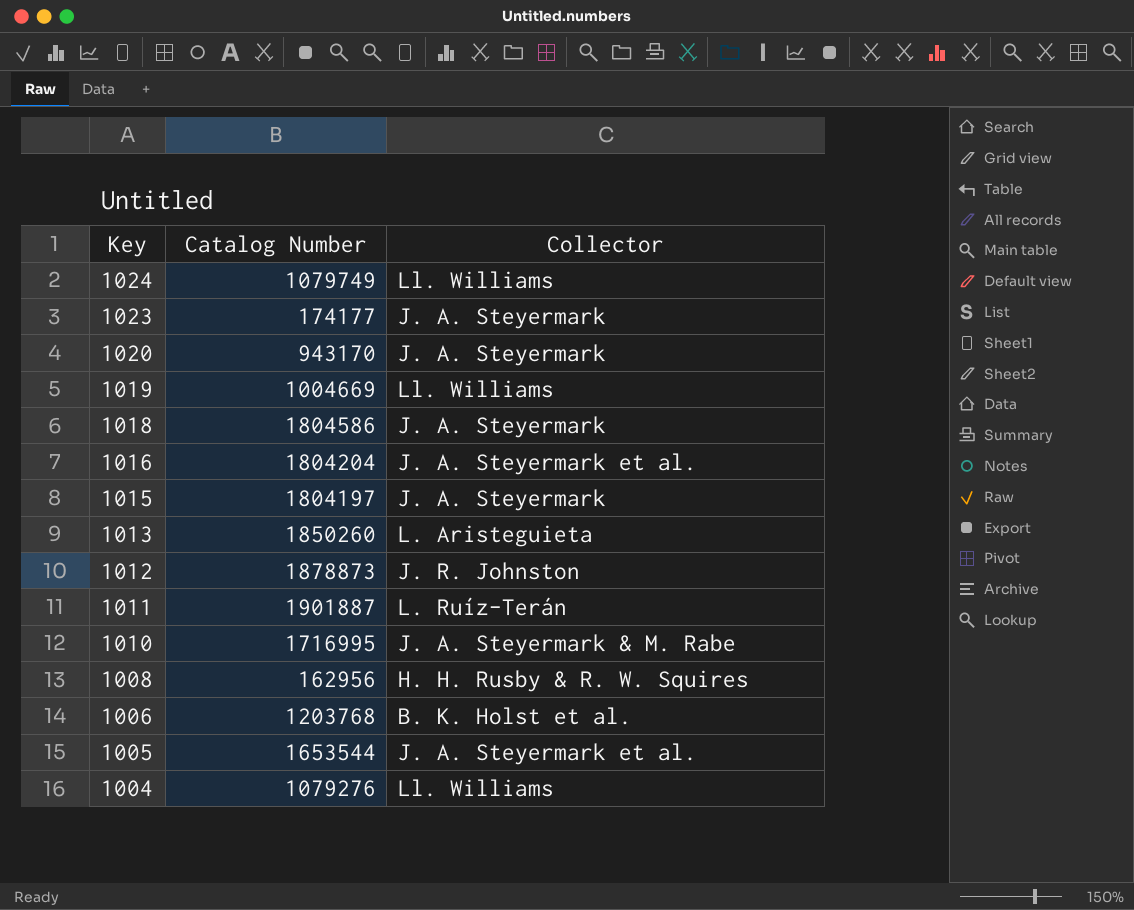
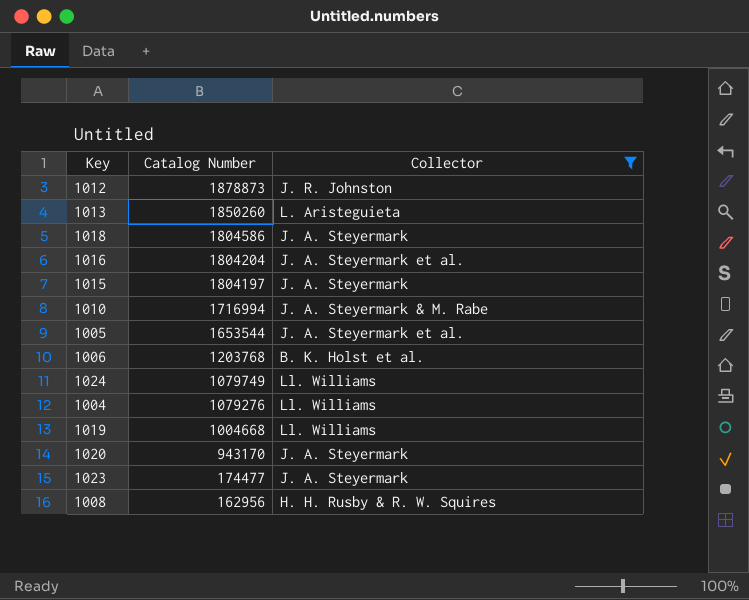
filter: none -> Collector != L. Ruíz-Terán
row order: Key descending -> Catalog Number descending
1010 | Catalog Number: 1716995 -> 1716994
1019 | Catalog Number: 1004669 -> 1004668
1023 | Catalog Number: 174177 -> 174477

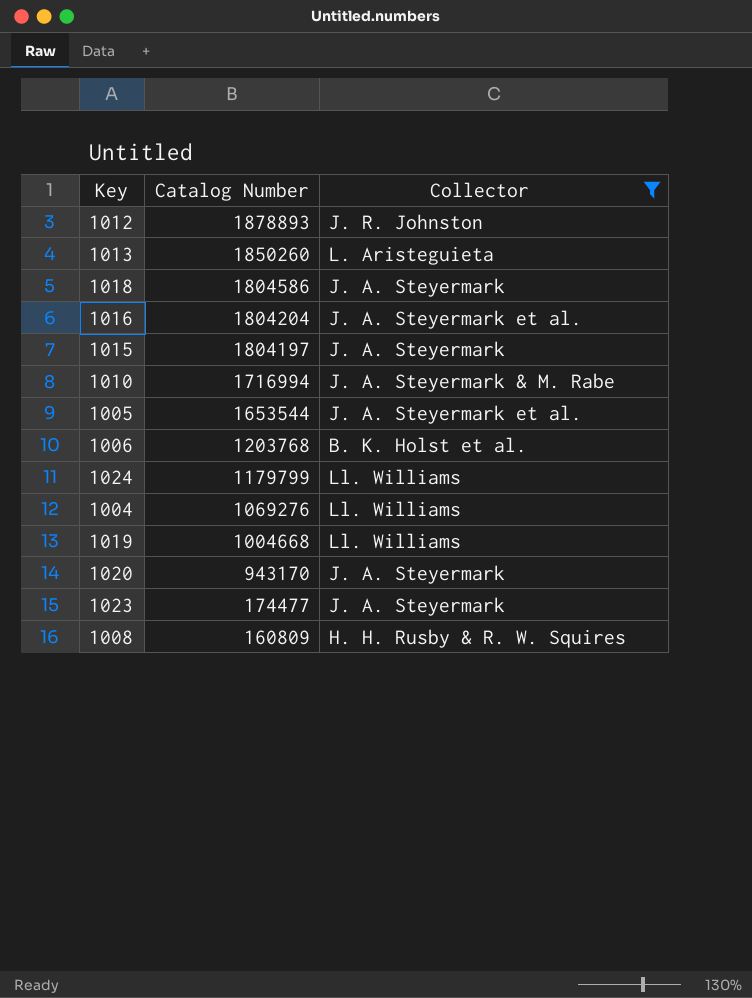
1012 | Catalog Number: 1878873 -> 1878893
1024 | Catalog Number: 1079749 -> 1179799
1004 | Catalog Number: 1079276 -> 1069276
1008 | Catalog Number: 162956 -> 160809

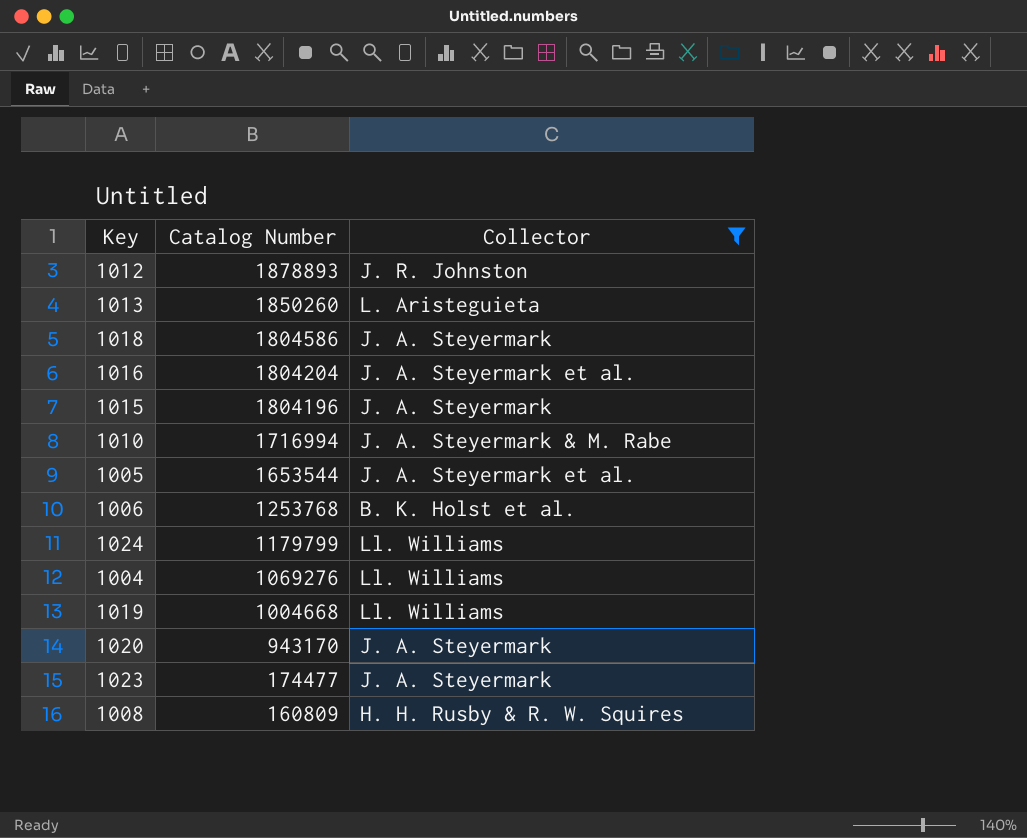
1015 | Catalog Number: 1804197 -> 1804196
1006 | Catalog Number: 1203768 -> 1253768

